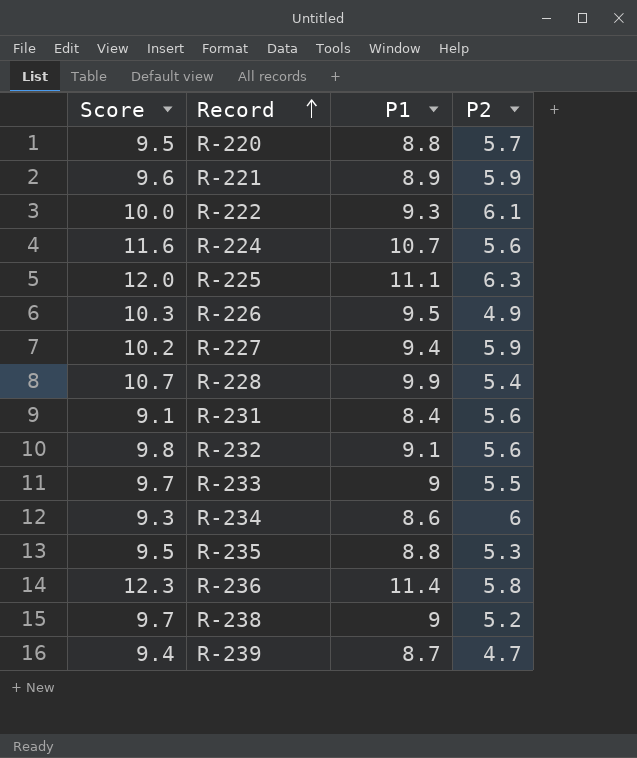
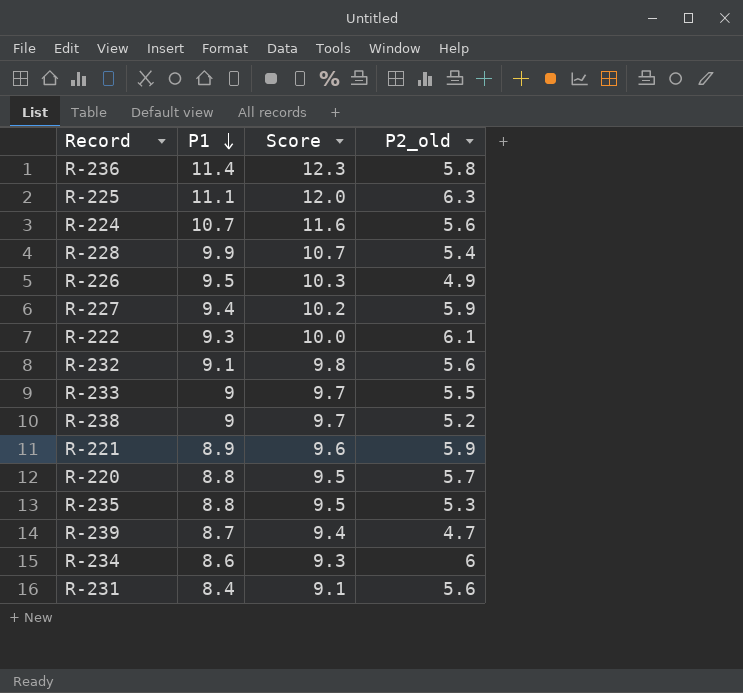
row order: Record ascending -> P1 descending
column Score | position: 1 -> 3
column name: P2 -> P2_old

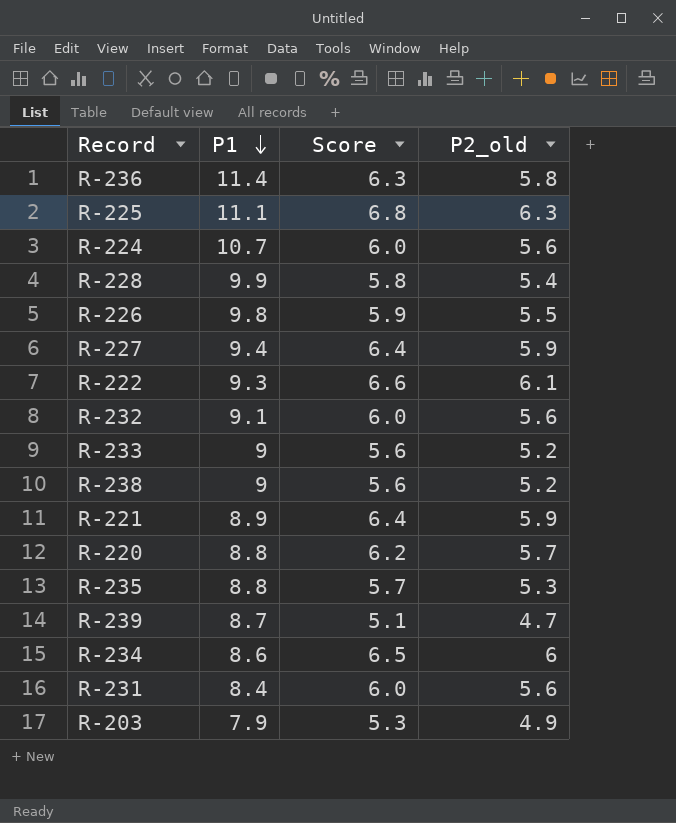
column Score | formula: [P1] * 1.08 -> [P2_old] * 1.08
R-226 | P1: 9.5 -> 9.8
R-226 | P2_old: 4.9 -> 5.5
R-233 | P2_old: 5.5 -> 5.2
row R-203: none -> 7.9 | 5.3 | 4.9

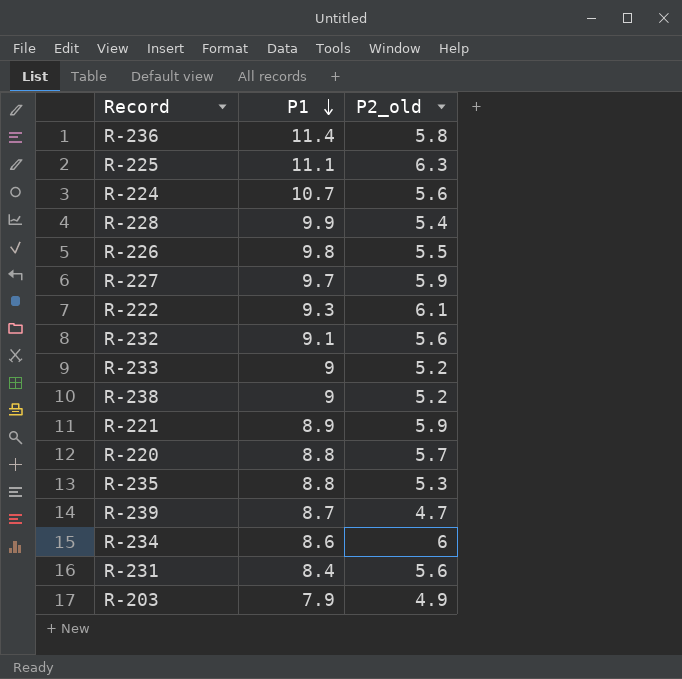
column Score | formula: [P2_old] * 1.08 -> none
R-227 | P1: 9.4 -> 9.7

